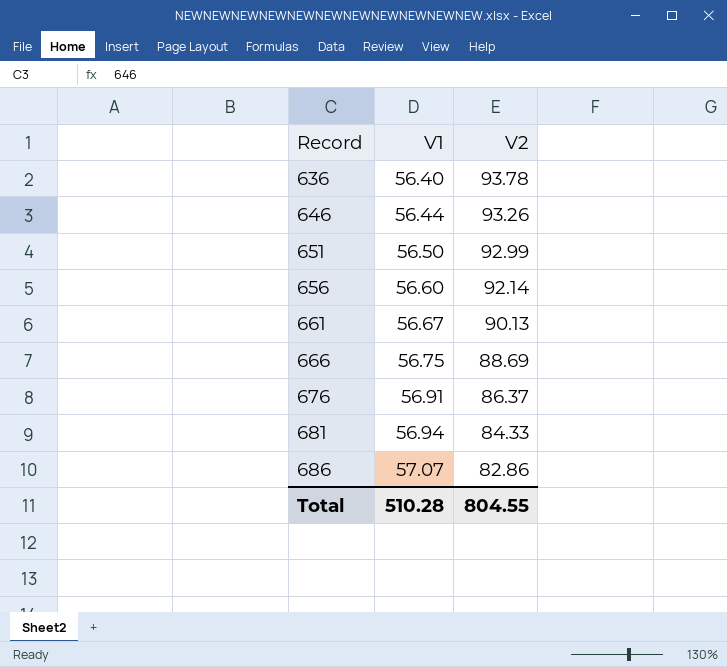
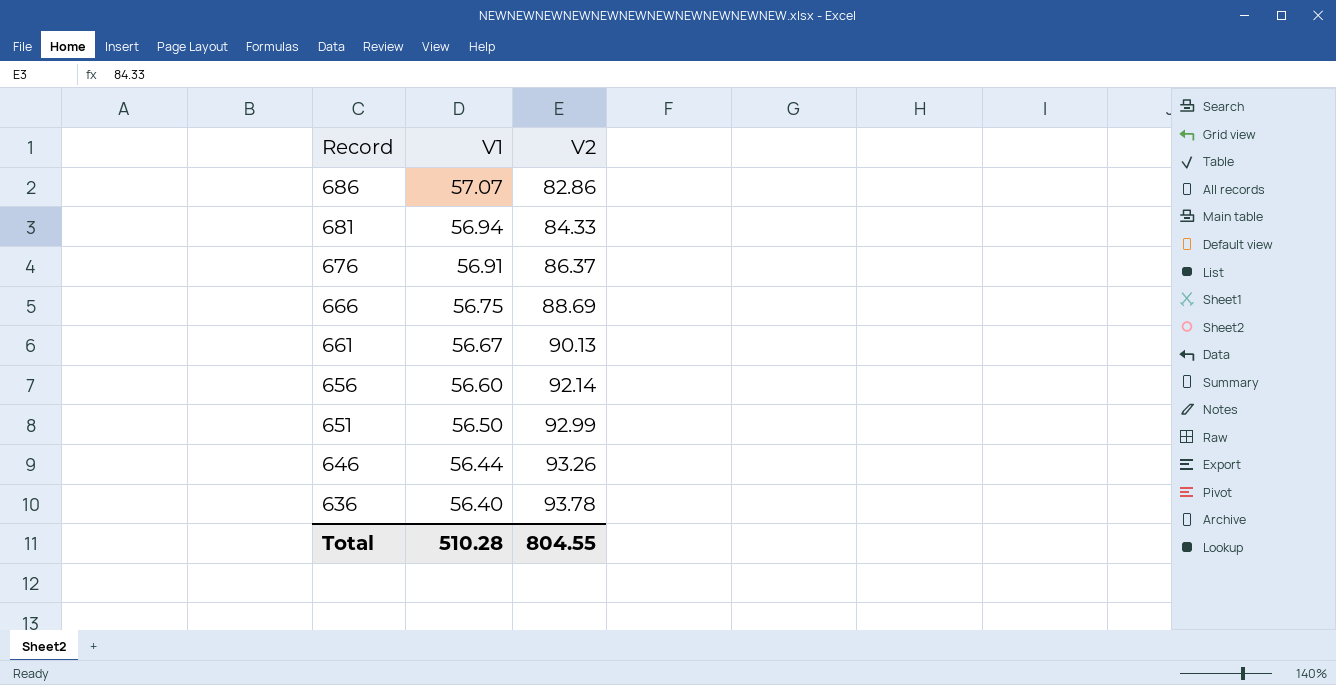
row order: Record ascending -> Record descending

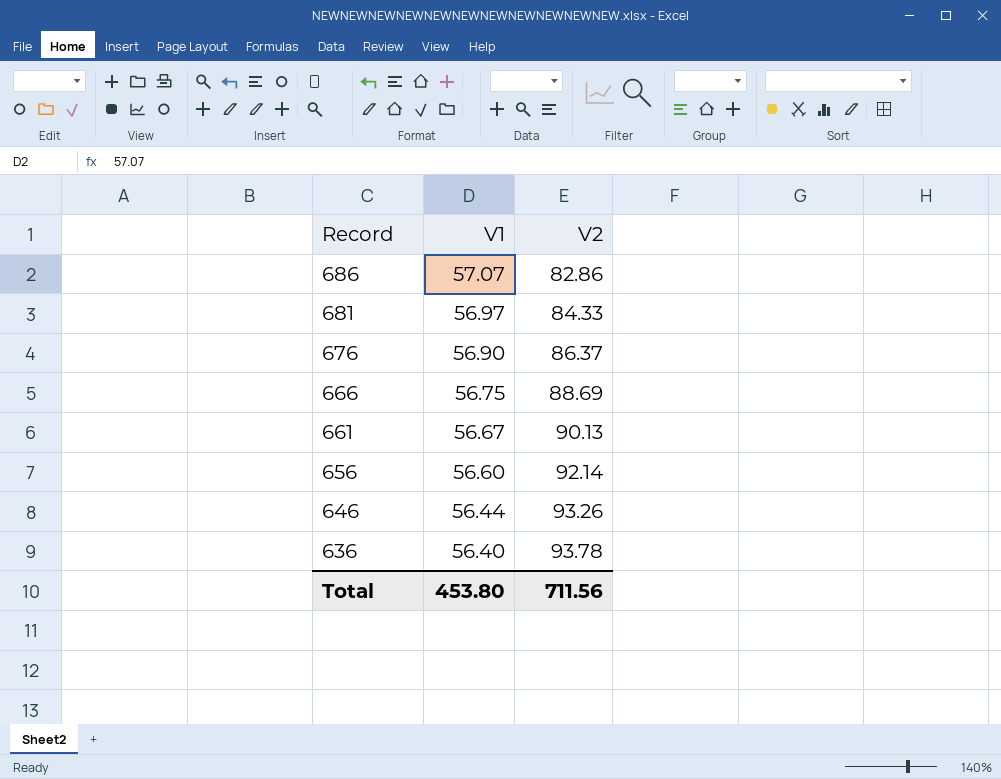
row 651: 56.50 | 92.99 -> none
681 | V1: 56.94 -> 56.97
676 | V1: 56.91 -> 56.90
Total | V1: 510.28 -> 453.80
Total | V2: 804.55 -> 711.56

